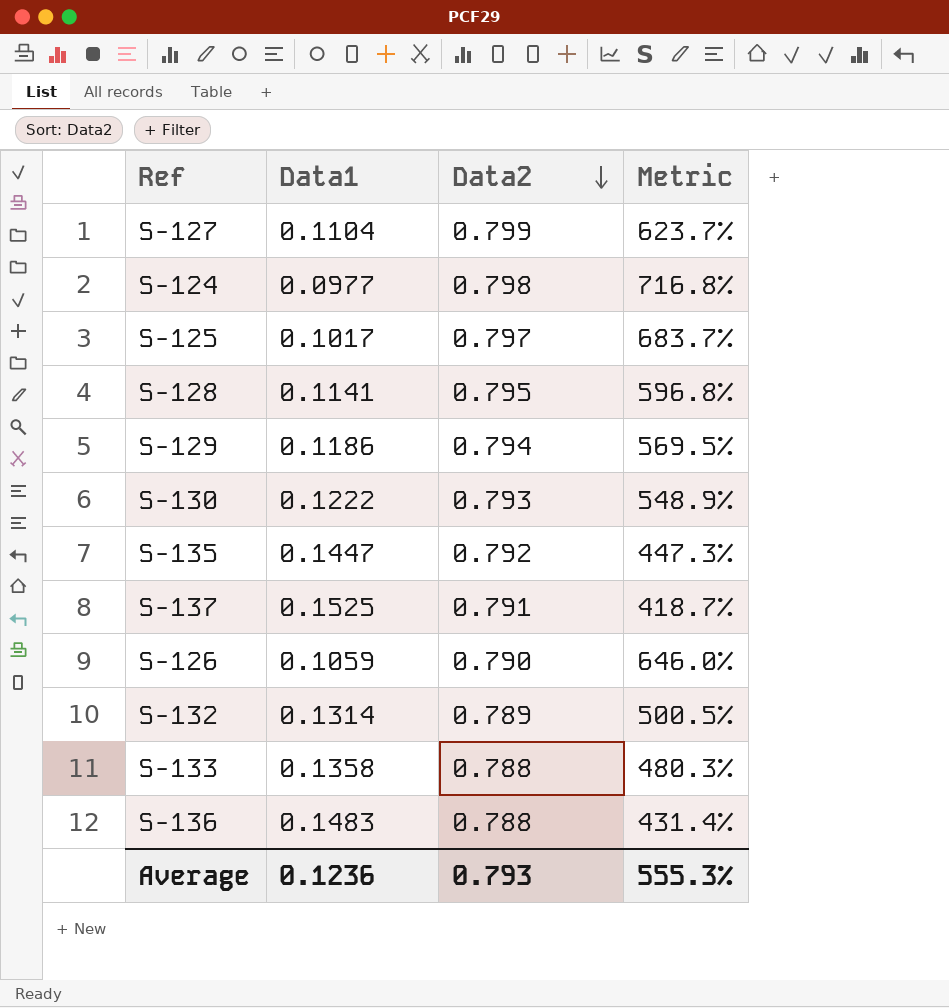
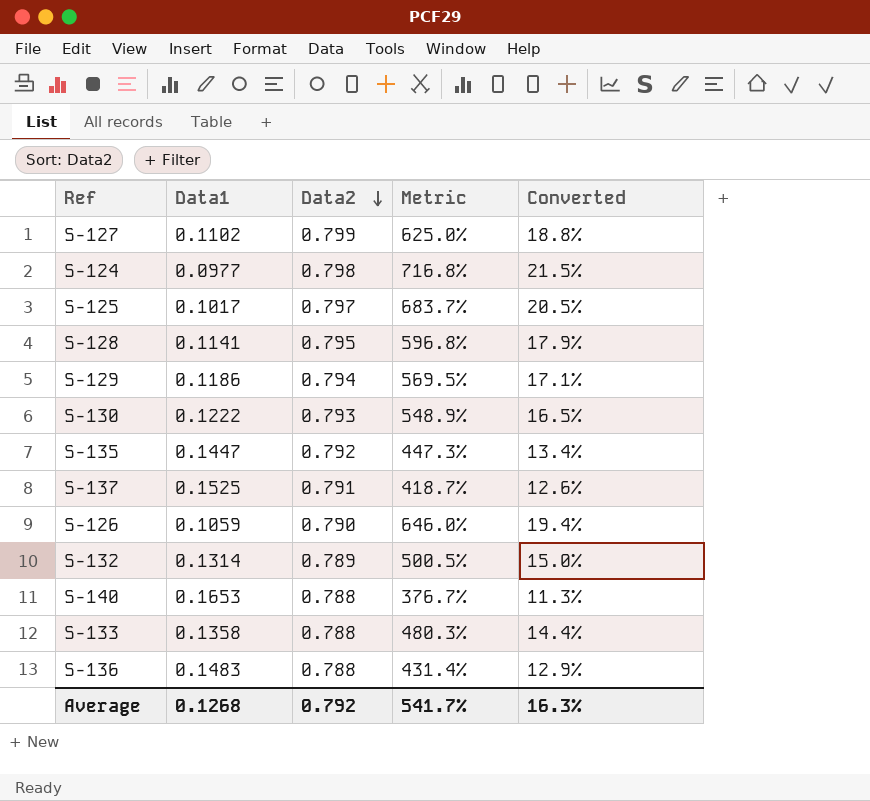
column Converted | formula: none -> [Metric] * 0.03
S-127 | Data1: 0.1104 -> 0.1102
S-127 | Metric: 623.7% -> 625.0%
row S-140: none -> 0.1653 | 0.788 | 376.7% | 11.3%
Average | Data1: 0.1236 -> 0.1268
Average | Data2: 0.793 -> 0.792
Average | Metric: 555.3% -> 541.7%

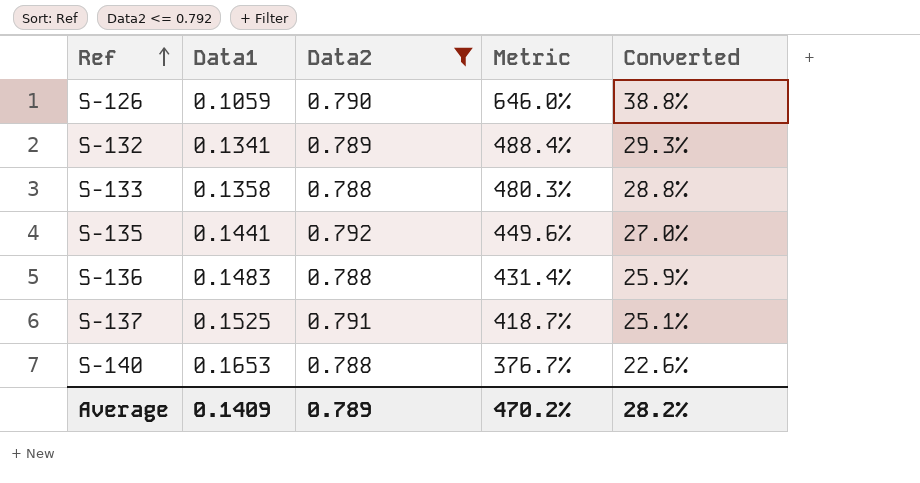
filter: none -> Data2 <= 0.792
row order: Data2 descending -> Ref ascending
column Converted | formula: [Metric] * 0.03 -> [Metric] * 0.06
S-132 | Data1: 0.1314 -> 0.1341
S-132 | Metric: 500.5% -> 488.4%
S-135 | Data1: 0.1447 -> 0.1441
S-135 | Metric: 447.3% -> 449.6%
Average | Data1: 0.1268 -> 0.1409
Average | Data2: 0.792 -> 0.789
Average | Metric: 541.7% -> 470.2%
Average | Converted: 16.3% -> 28.2%

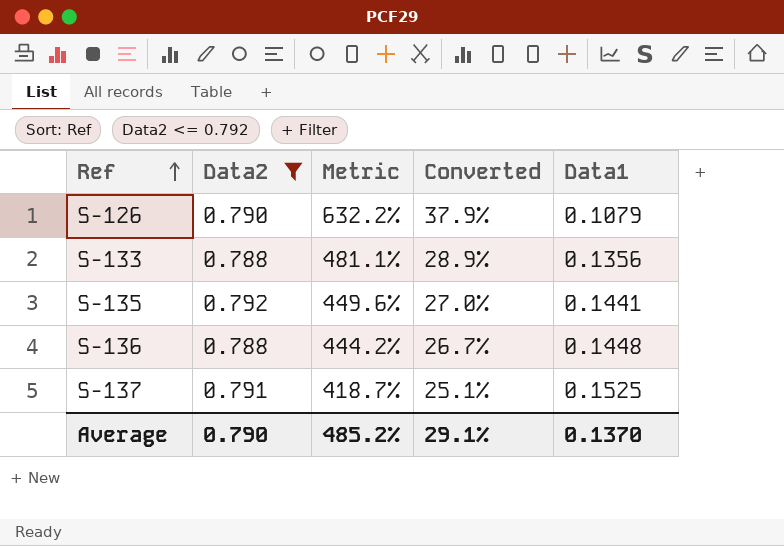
column Data1 | position: 2 -> 5
row S-132: 0.1341 | 0.789 | 488.4% | 29.3% -> none
row S-140: 0.1653 | 0.788 | 376.7% | 22.6% -> none
S-126 | Metric: 646.0% -> 632.2%
S-126 | Converted: 38.8% -> 37.9%
S-126 | Data1: 0.1059 -> 0.1079
S-133 | Metric: 480.3% -> 481.1%
S-133 | Converted: 28.8% -> 28.9%
S-133 | Data1: 0.1358 -> 0.1356
S-136 | Metric: 431.4% -> 444.2%
S-136 | Converted: 25.9% -> 26.7%
S-136 | Data1: 0.1483 -> 0.1448
Average | Data2: 0.789 -> 0.790
Average | Metric: 470.2% -> 485.2%
Average | Converted: 28.2% -> 29.1%
Average | Data1: 0.1409 -> 0.1370

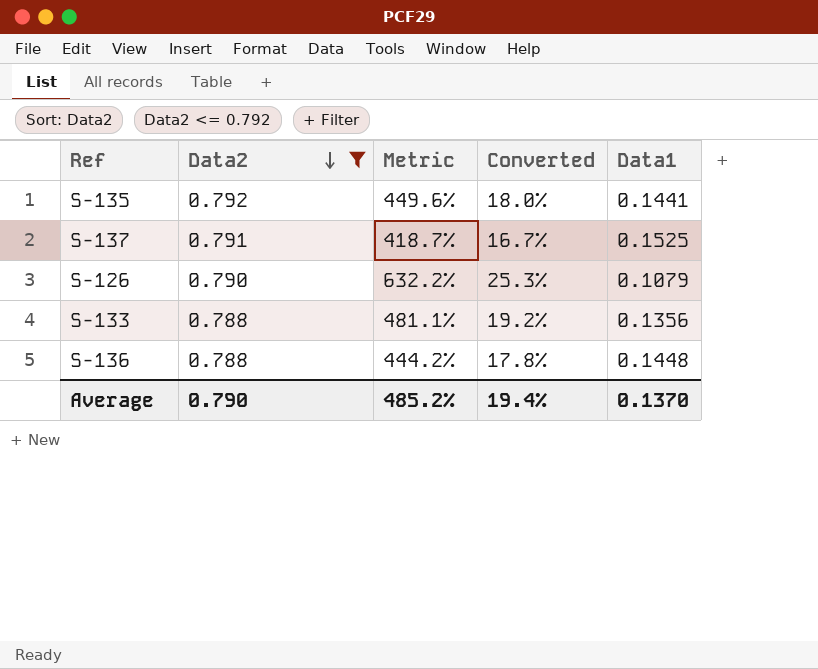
row order: Ref ascending -> Data2 descending
column Converted | formula: [Metric] * 0.06 -> [Metric] * 0.04
Average | Converted: 29.1% -> 19.4%

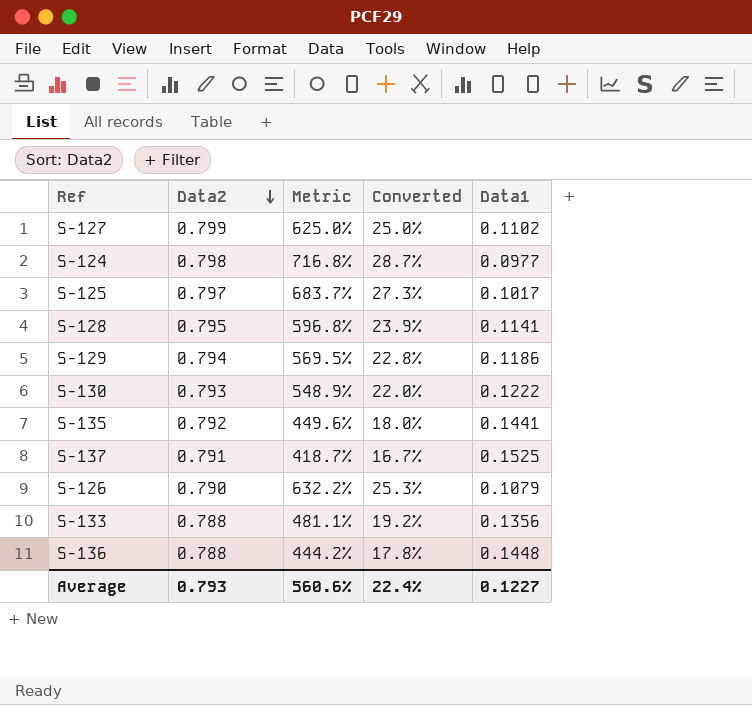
filter: Data2 <= 0.792 -> none
Average | Data2: 0.790 -> 0.793
Average | Metric: 485.2% -> 560.6%
Average | Converted: 19.4% -> 22.4%
Average | Data1: 0.1370 -> 0.1227

